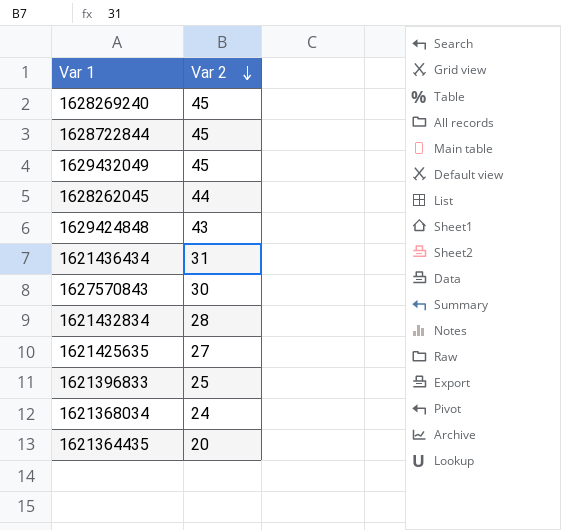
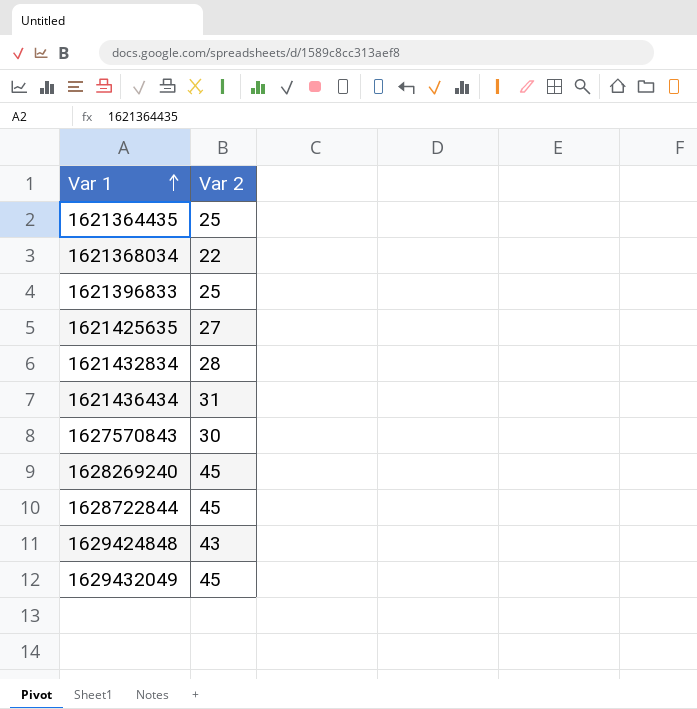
row order: Var 2 descending -> Var 1 ascending
row 1628262045: 44 -> none
1621364435 | Var 2: 20 -> 25
1621368034 | Var 2: 24 -> 22

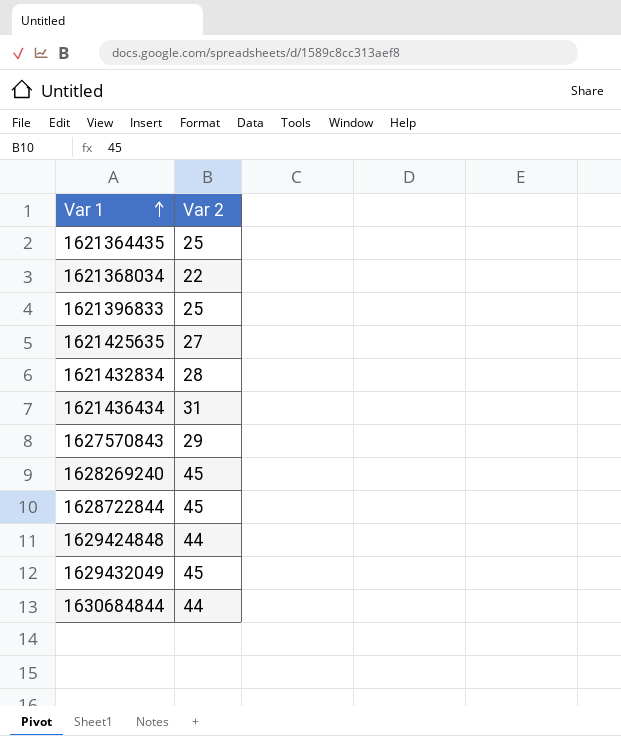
1627570843 | Var 2: 30 -> 29
1629424848 | Var 2: 43 -> 44
row 1630684844: none -> 44

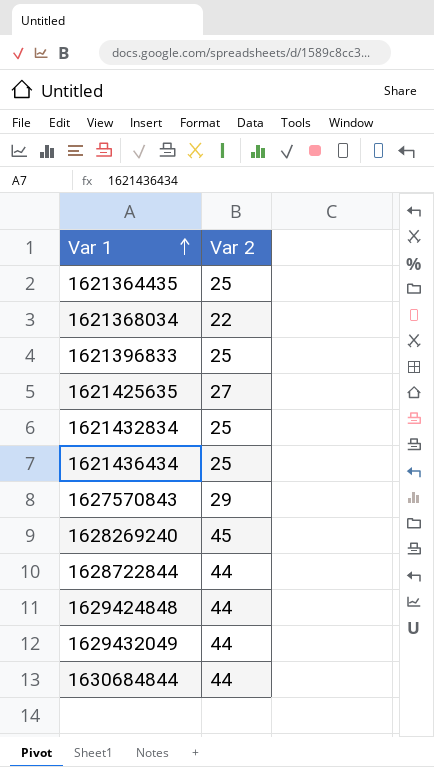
1621432834 | Var 2: 28 -> 25
1621436434 | Var 2: 31 -> 25
1628722844 | Var 2: 45 -> 44
1629432049 | Var 2: 45 -> 44

